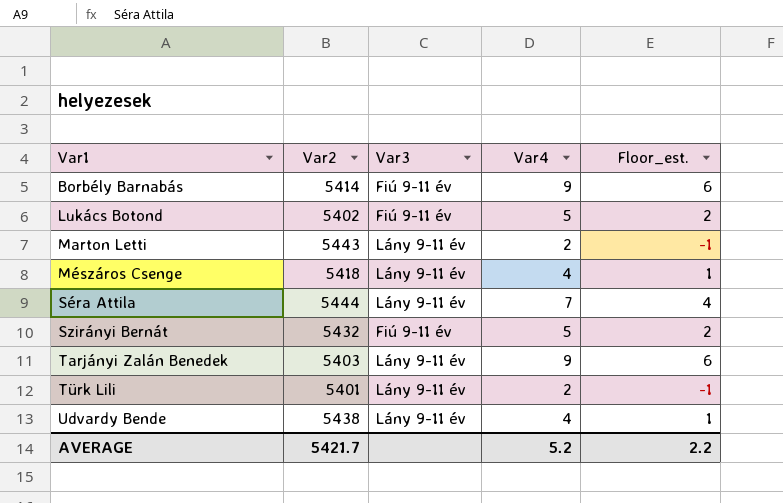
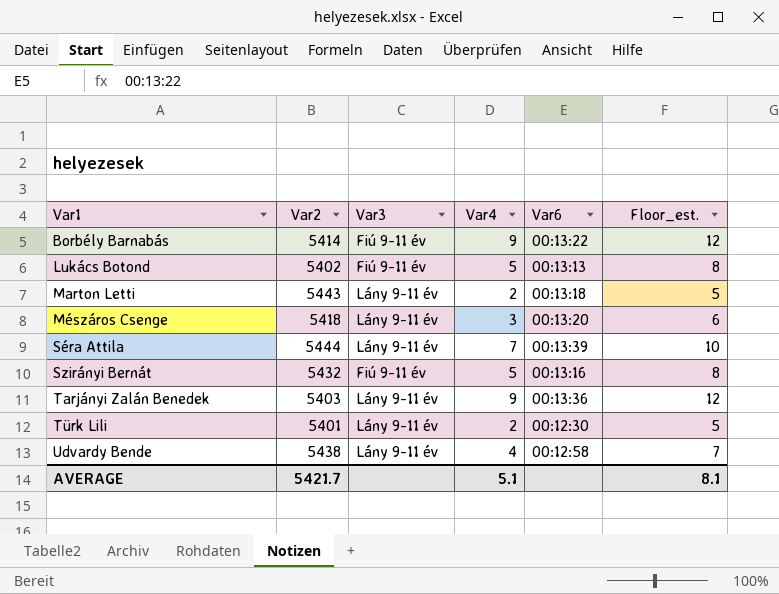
column Var6 | position: none -> 5
column Floor_est. | formula: [Var4] - 3 -> [Var4] + 3
Mészáros Csenge | Var4: 4 -> 3
AVERAGE | Var4: 5.2 -> 5.1
AVERAGE | Floor_est.: 2.2 -> 8.1

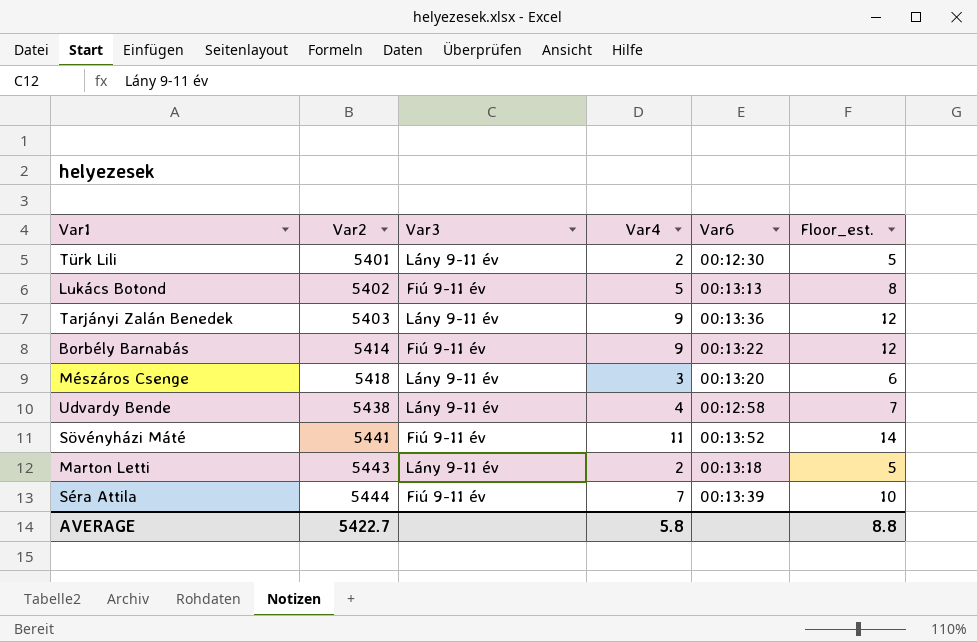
row order: Var1 ascending -> Var2 ascending
row Szirányi Bernát: 5432 | Fiú 9-11 év | 5 | 00:13:16 | 8 -> none
row Sövényházi Máté: none -> 5441 | Fiú 9-11 év | 11 | 00:13:52 | 14
Séra Attila | Var3: Lány 9-11 év -> Fiú 9-11 év
AVERAGE | Var2: 5421.7 -> 5422.7
AVERAGE | Var4: 5.1 -> 5.8
AVERAGE | Floor_est.: 8.1 -> 8.8

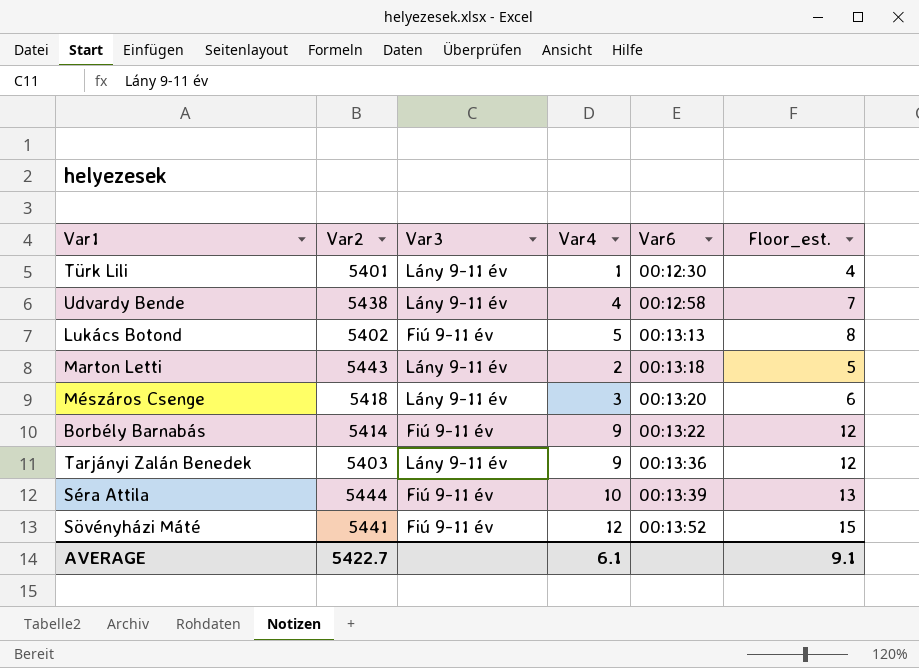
row order: Var2 ascending -> Var6 ascending
Türk Lili | Var4: 2 -> 1
Türk Lili | Floor_est.: 5 -> 4
Séra Attila | Var4: 7 -> 10
Séra Attila | Floor_est.: 10 -> 13
Sövényházi Máté | Var4: 11 -> 12
Sövényházi Máté | Floor_est.: 14 -> 15
AVERAGE | Var4: 5.8 -> 6.1
AVERAGE | Floor_est.: 8.8 -> 9.1

